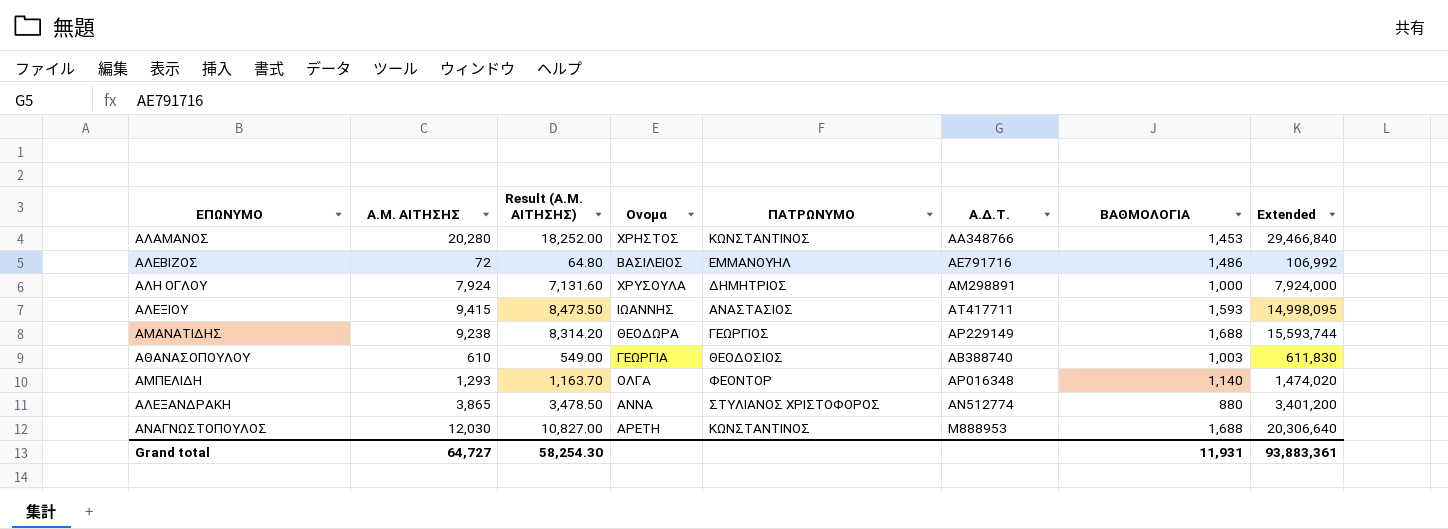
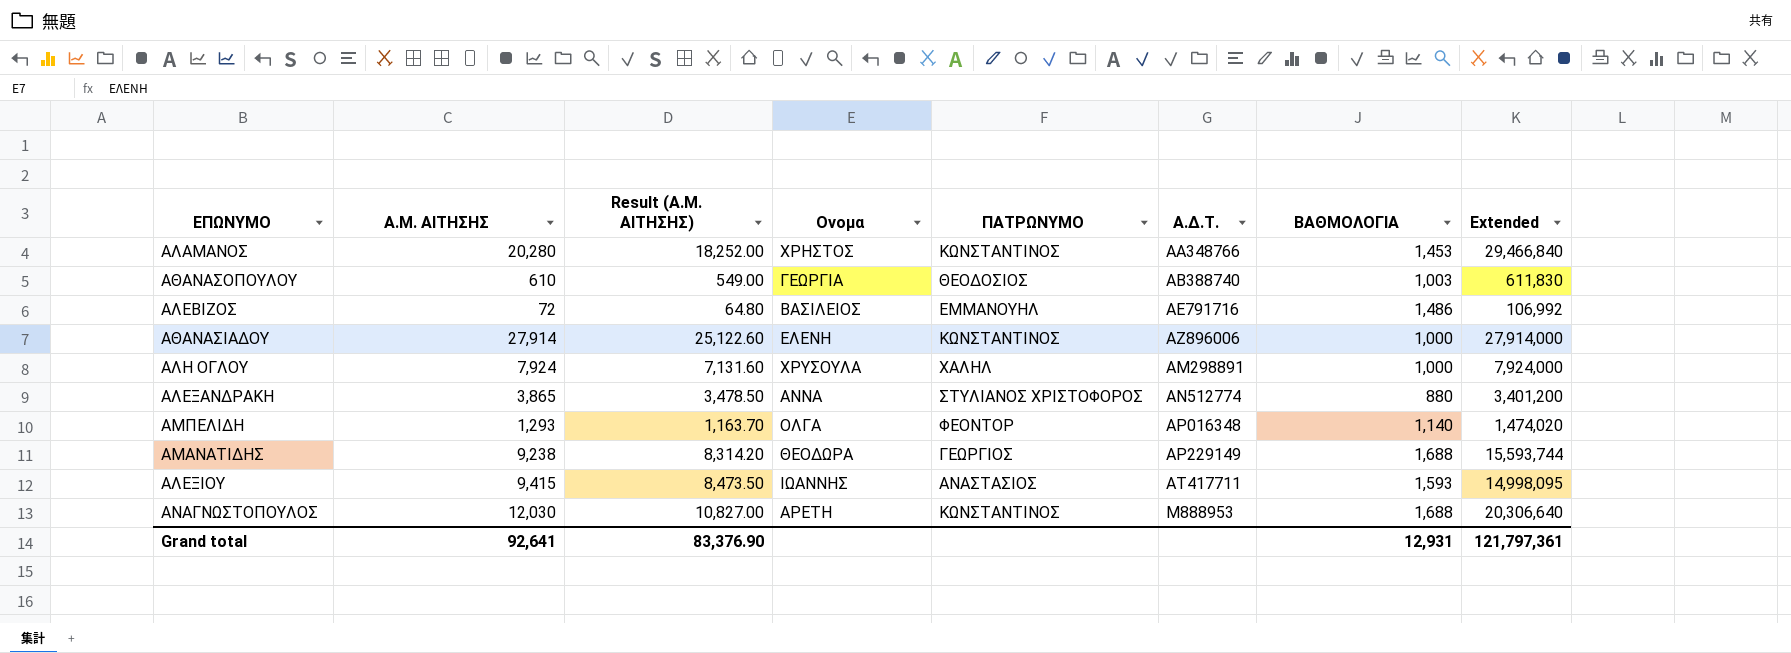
row order: none -> Α.Δ.Τ. ascending
row ΑΘΑΝΑΣΙΑΔΟΥ: none -> 27,914 | 25,122.60 | ΕΛΕΝΗ | ΚΩΝΣΤΑΝΤΙΝΟΣ | ΑΖ896006 | 1,000 | 27,914,000
ΑΛΗ ΟΓΛΟΥ | ΠΑΤΡΩΝΥΜΟ: ΔΗΜΗΤΡΙΟΣ -> ΧΑΛΗΛ
Grand total | Α.Μ. ΑΙΤΗΣΗΣ: 64,727 -> 92,641
Grand total | Result (Α.Μ. ΑΙΤΗΣΗΣ): 58,254.30 -> 83,376.90
Grand total | ΒΑΘΜΟΛΟΓΙΑ: 11,931 -> 12,931
Grand total | Extended: 93,883,361 -> 121,797,361

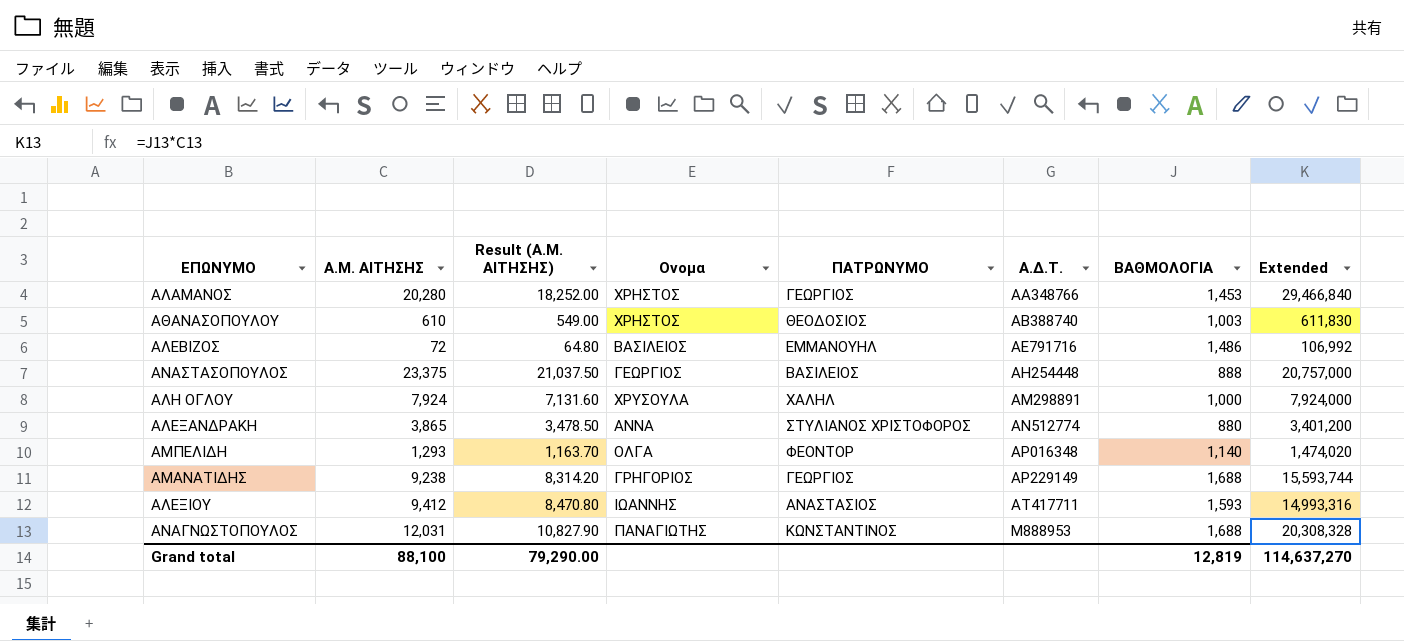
row ΑΘΑΝΑΣΙΑΔΟΥ: 27,914 | 25,122.60 | ΕΛΕΝΗ | ΚΩΝΣΤΑΝΤΙΝΟΣ | ΑΖ896006 | 1,000 | 27,914,000 -> none
ΑΛΑΜΑΝΟΣ | ΠΑΤΡΩΝΥΜΟ: ΚΩΝΣΤΑΝΤΙΝΟΣ -> ΓΕΩΡΓΙΟΣ
ΑΘΑΝΑΣΟΠΟΥΛΟΥ | Ονομα: ΓΕΩΡΓΙΑ -> ΧΡΗΣΤΟΣ
row ΑΝΑΣΤΑΣΟΠΟΥΛΟΣ: none -> 23,375 | 21,037.50 | ΓΕΩΡΓΙΟΣ | ΒΑΣΙΛΕΙΟΣ | ΑΗ254448 | 888 | 20,757,000
ΑΜΑΝΑΤΙΔΗΣ | Ονομα: ΘΕΟΔΩΡΑ -> ΓΡΗΓΟΡΙΟΣ
ΑΛΕΞΙΟΥ | Α.Μ. ΑΙΤΗΣΗΣ: 9,415 -> 9,412
ΑΛΕΞΙΟΥ | Result (Α.Μ. ΑΙΤΗΣΗΣ): 8,473.50 -> 8,470.80
ΑΛΕΞΙΟΥ | Extended: 14,998,095 -> 14,993,316
ΑΝΑΓΝΩΣΤΟΠΟΥΛΟΣ | Α.Μ. ΑΙΤΗΣΗΣ: 12,030 -> 12,031
ΑΝΑΓΝΩΣΤΟΠΟΥΛΟΣ | Result (Α.Μ. ΑΙΤΗΣΗΣ): 10,827.00 -> 10,827.90
ΑΝΑΓΝΩΣΤΟΠΟΥΛΟΣ | Ονομα: ΑΡΕΤΗ -> ΠΑΝΑΓΙΩΤΗΣ
ΑΝΑΓΝΩΣΤΟΠΟΥΛΟΣ | Extended: 20,306,640 -> 20,308,328
Grand total | Α.Μ. ΑΙΤΗΣΗΣ: 92,641 -> 88,100
Grand total | Result (Α.Μ. ΑΙΤΗΣΗΣ): 83,376.90 -> 79,290.00
Grand total | ΒΑΘΜΟΛΟΓΙΑ: 12,931 -> 12,819
Grand total | Extended: 121,797,361 -> 114,637,270

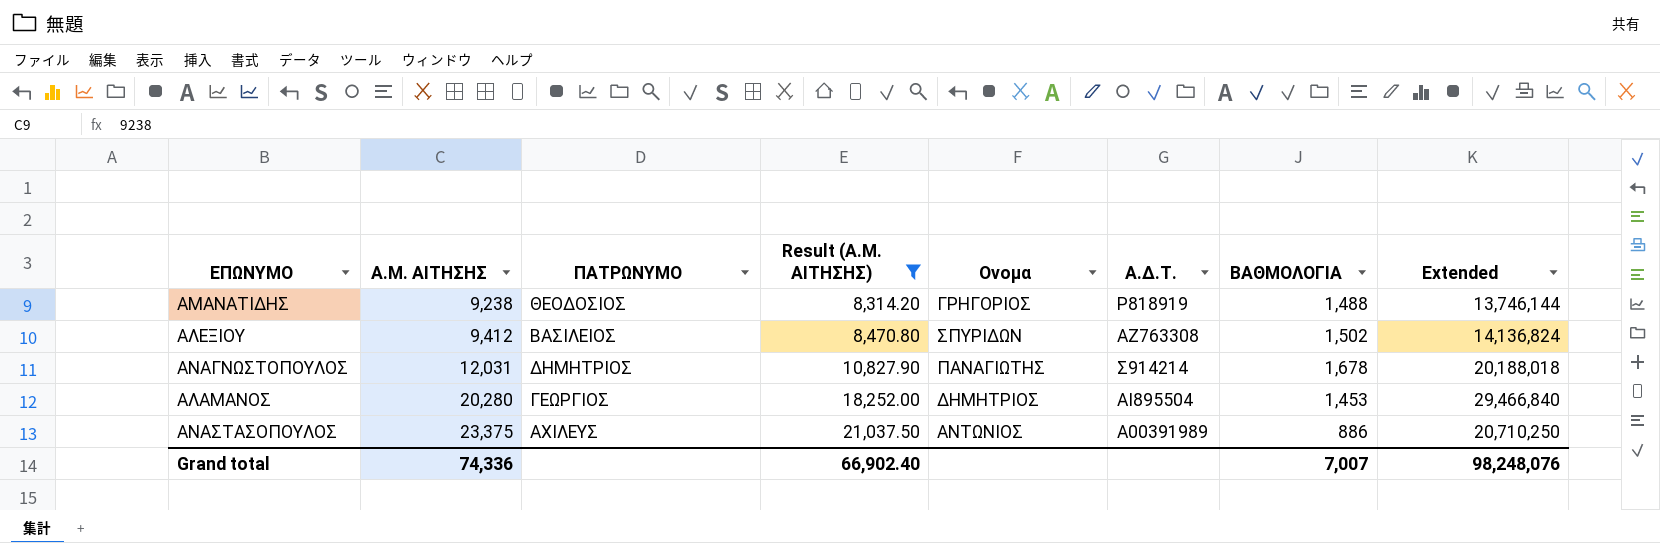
filter: none -> Result (Α.Μ. ΑΙΤΗΣΗΣ) >= 8,314.20
row order: Α.Δ.Τ. ascending -> Α.Μ. ΑΙΤΗΣΗΣ ascending
column ΠΑΤΡΩΝΥΜΟ | position: 5 -> 3
ΑΜΑΝΑΤΙΔΗΣ | ΠΑΤΡΩΝΥΜΟ: ΓΕΩΡΓΙΟΣ -> ΘΕΟΔΟΣΙΟΣ
ΑΜΑΝΑΤΙΔΗΣ | Α.Δ.Τ.: ΑΡ229149 -> Ρ818919
ΑΜΑΝΑΤΙΔΗΣ | ΒΑΘΜΟΛΟΓΙΑ: 1,688 -> 1,488
ΑΜΑΝΑΤΙΔΗΣ | Extended: 15,593,744 -> 13,746,144
ΑΛΕΞΙΟΥ | ΠΑΤΡΩΝΥΜΟ: ΑΝΑΣΤΑΣΙΟΣ -> ΒΑΣΙΛΕΙΟΣ
ΑΛΕΞΙΟΥ | Ονομα: ΙΩΑΝΝΗΣ -> ΣΠΥΡΙΔΩΝ
ΑΛΕΞΙΟΥ | Α.Δ.Τ.: ΑΤ417711 -> ΑΖ763308
ΑΛΕΞΙΟΥ | ΒΑΘΜΟΛΟΓΙΑ: 1,593 -> 1,502
ΑΛΕΞΙΟΥ | Extended: 14,993,316 -> 14,136,824
ΑΝΑΓΝΩΣΤΟΠΟΥΛΟΣ | ΠΑΤΡΩΝΥΜΟ: ΚΩΝΣΤΑΝΤΙΝΟΣ -> ΔΗΜΗΤΡΙΟΣ
ΑΝΑΓΝΩΣΤΟΠΟΥΛΟΣ | Α.Δ.Τ.: Μ888953 -> Σ914214
ΑΝΑΓΝΩΣΤΟΠΟΥΛΟΣ | ΒΑΘΜΟΛΟΓΙΑ: 1,688 -> 1,678
ΑΝΑΓΝΩΣΤΟΠΟΥΛΟΣ | Extended: 20,308,328 -> 20,188,018
ΑΛΑΜΑΝΟΣ | Ονομα: ΧΡΗΣΤΟΣ -> ΔΗΜΗΤΡΙΟΣ
ΑΛΑΜΑΝΟΣ | Α.Δ.Τ.: ΑΑ348766 -> ΑΙ895504
ΑΝΑΣΤΑΣΟΠΟΥΛΟΣ | ΠΑΤΡΩΝΥΜΟ: ΒΑΣΙΛΕΙΟΣ -> ΑΧΙΛΕΥΣ
ΑΝΑΣΤΑΣΟΠΟΥΛΟΣ | Ονομα: ΓΕΩΡΓΙΟΣ -> ΑΝΤΩΝΙΟΣ
ΑΝΑΣΤΑΣΟΠΟΥΛΟΣ | Α.Δ.Τ.: ΑΗ254448 -> Α00391989
ΑΝΑΣΤΑΣΟΠΟΥΛΟΣ | ΒΑΘΜΟΛΟΓΙΑ: 888 -> 886
ΑΝΑΣΤΑΣΟΠΟΥΛΟΣ | Extended: 20,757,000 -> 20,710,250
Grand total | Α.Μ. ΑΙΤΗΣΗΣ: 88,100 -> 74,336
Grand total | Result (Α.Μ. ΑΙΤΗΣΗΣ): 79,290.00 -> 66,902.40
Grand total | ΒΑΘΜΟΛΟΓΙΑ: 12,819 -> 7,007
Grand total | Extended: 114,637,270 -> 98,248,076

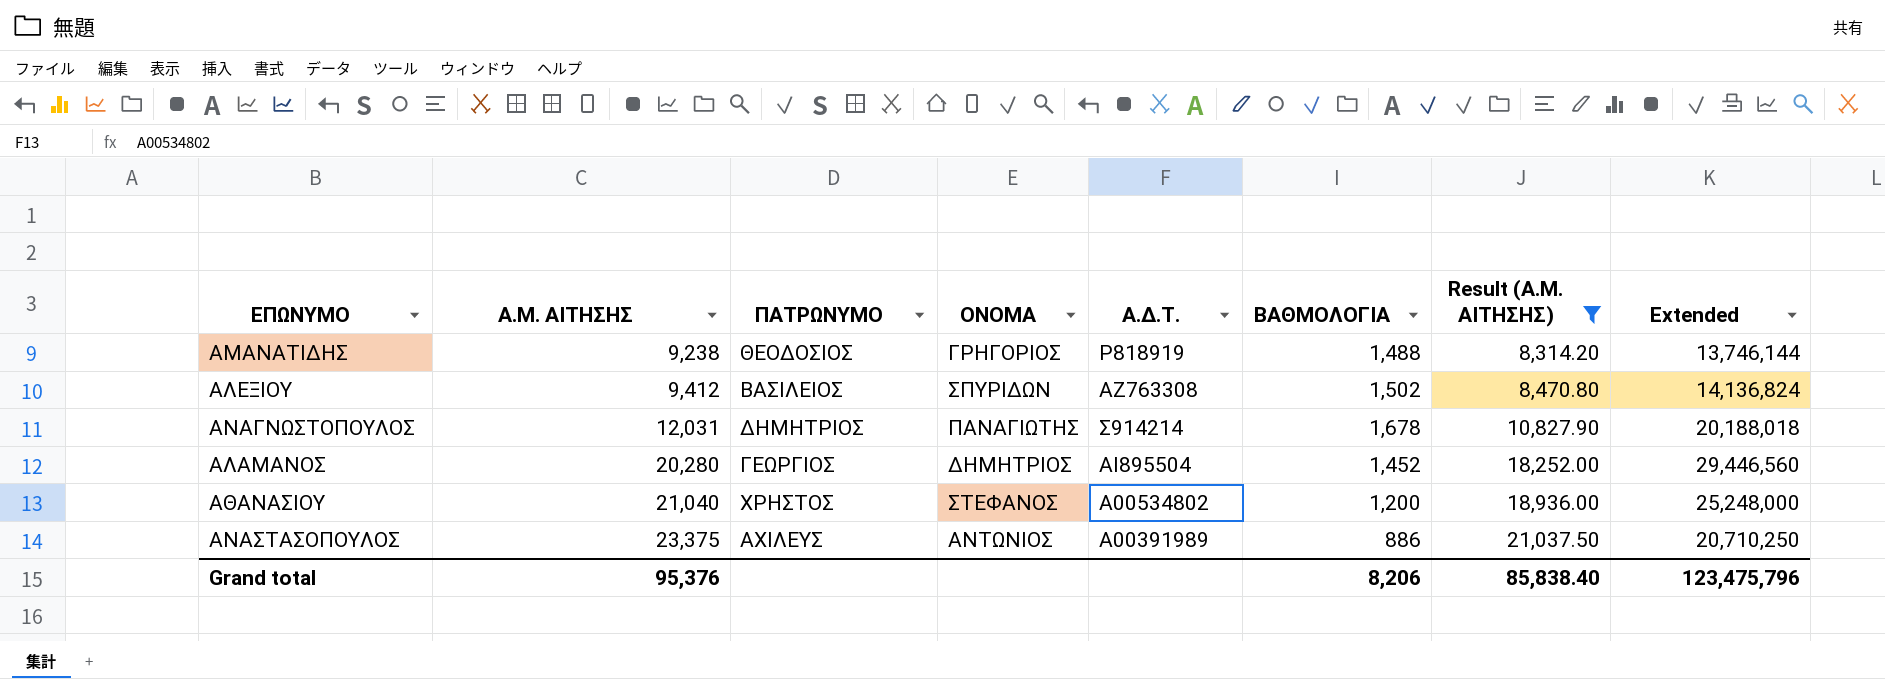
column name: Ονομα -> ΟΝΟΜΑ
column Result (Α.Μ. ΑΙΤΗΣΗΣ) | position: 4 -> 7
ΑΛΑΜΑΝΟΣ | ΒΑΘΜΟΛΟΓΙΑ: 1,453 -> 1,452
ΑΛΑΜΑΝΟΣ | Extended: 29,466,840 -> 29,446,560
row ΑΘΑΝΑΣΙΟΥ: none -> 21,040 | ΧΡΗΣΤΟΣ | ΣΤΕΦΑΝΟΣ | Α00534802 | 1,200 | 18,936.00 | 25,248,000
Grand total | Α.Μ. ΑΙΤΗΣΗΣ: 74,336 -> 95,376
Grand total | ΒΑΘΜΟΛΟΓΙΑ: 7,007 -> 8,206
Grand total | Result (Α.Μ. ΑΙΤΗΣΗΣ): 66,902.40 -> 85,838.40
Grand total | Extended: 98,248,076 -> 123,475,796

